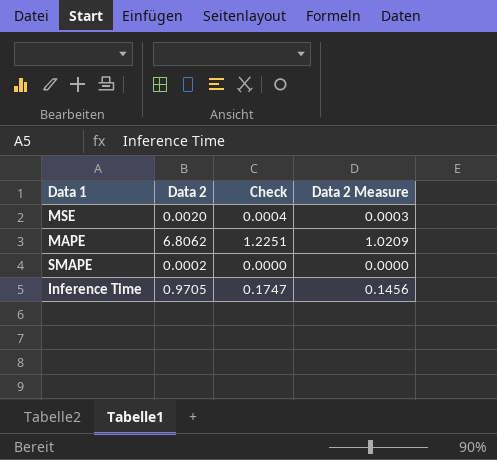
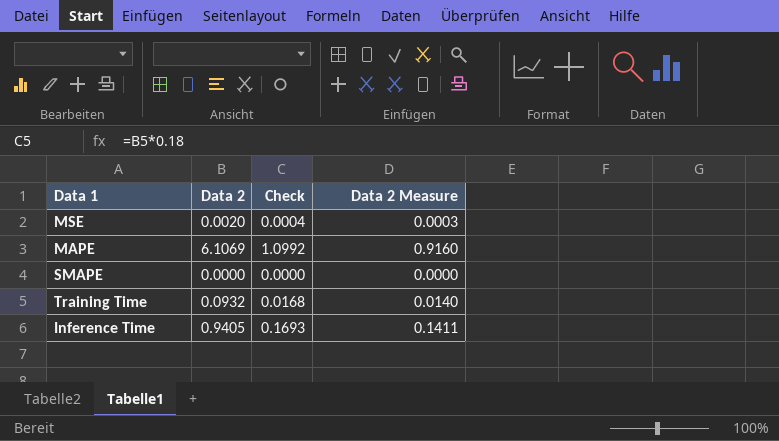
MAPE | Data 2: 6.8062 -> 6.1069
MAPE | Check: 1.2251 -> 1.0992
MAPE | Data 2 Measure: 1.0209 -> 0.9160
SMAPE | Data 2: 0.0002 -> 0.0000
row Training Time: none -> 0.0932 | 0.0168 | 0.0140
Inference Time | Data 2: 0.9705 -> 0.9405
Inference Time | Check: 0.1747 -> 0.1693
Inference Time | Data 2 Measure: 0.1456 -> 0.1411

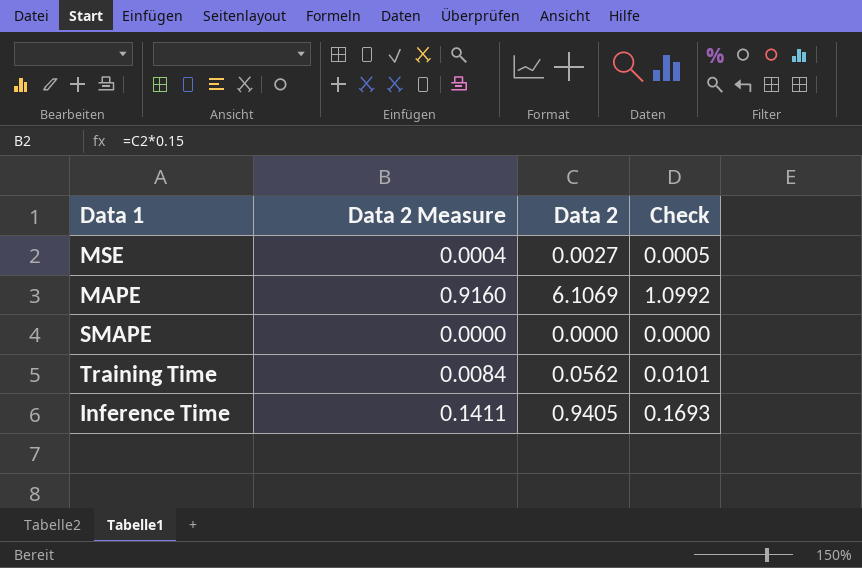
column Data 2 Measure | position: 4 -> 2
MSE | Data 2 Measure: 0.0003 -> 0.0004
MSE | Data 2: 0.0020 -> 0.0027
MSE | Check: 0.0004 -> 0.0005
Training Time | Data 2 Measure: 0.0140 -> 0.0084
Training Time | Data 2: 0.0932 -> 0.0562
Training Time | Check: 0.0168 -> 0.0101

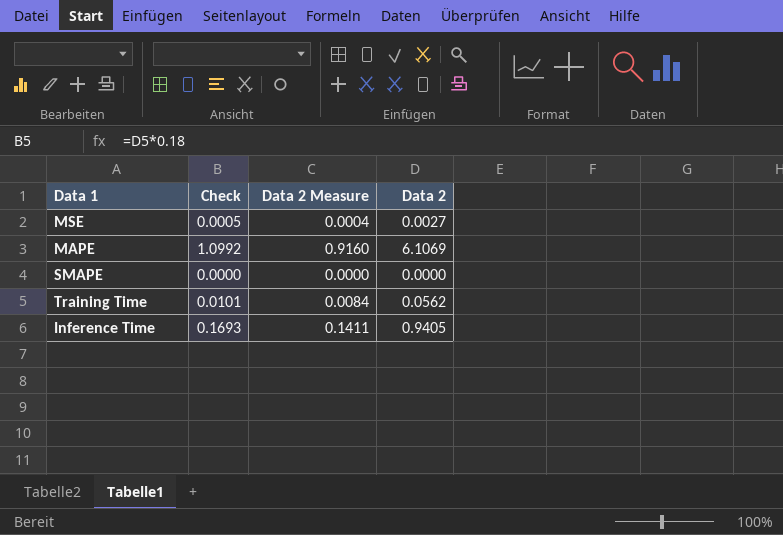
column Check | position: 4 -> 2

